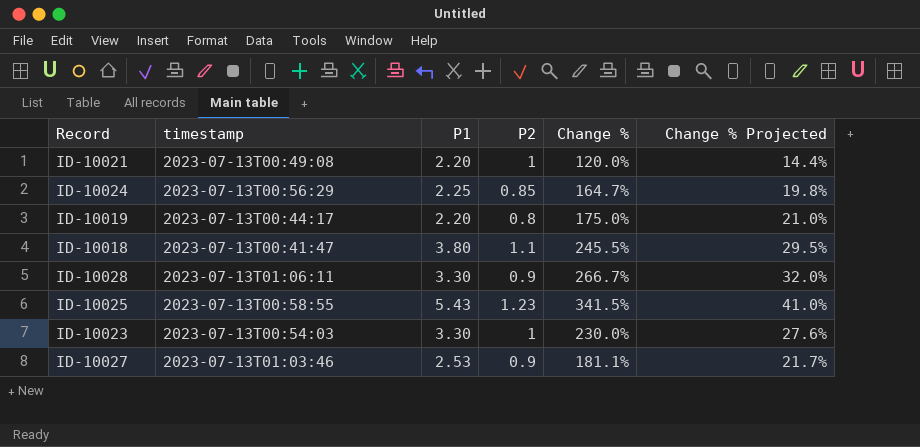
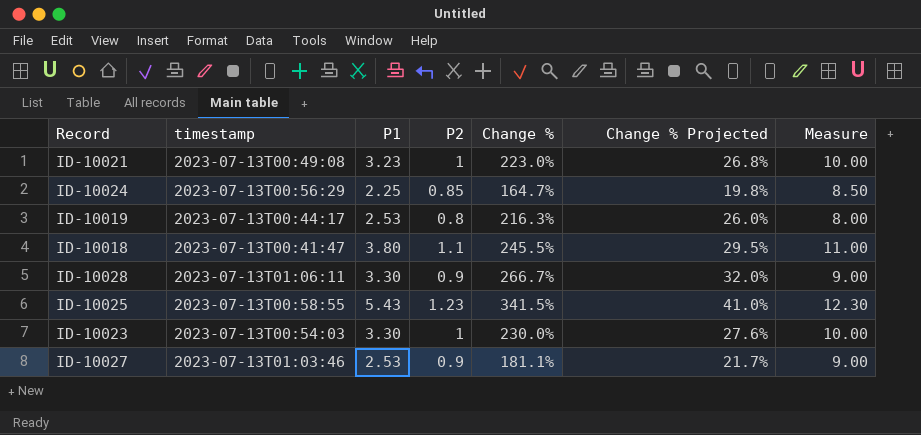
column Measure | formula: none -> [P2] * 10
ID-10021 | P1: 2.20 -> 3.23
ID-10021 | Change %: 120.0% -> 223.0%
ID-10021 | Change % Projected: 14.4% -> 26.8%
ID-10019 | P1: 2.20 -> 2.53
ID-10019 | Change %: 175.0% -> 216.3%
ID-10019 | Change % Projected: 21.0% -> 26.0%

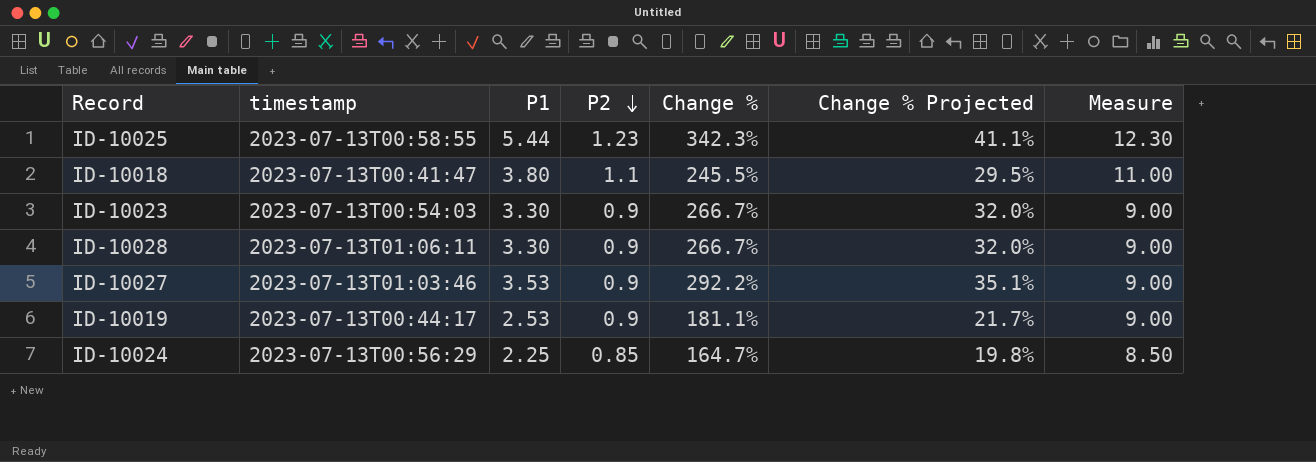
row order: none -> P2 descending
row ID-10021: 2023-07-13T00:49:08 | 3.23 | 1 | 223.0% | 26.8% | 10.00 -> none
ID-10025 | P1: 5.43 -> 5.44
ID-10025 | Change %: 341.5% -> 342.3%
ID-10025 | Change % Projected: 41.0% -> 41.1%
ID-10023 | P2: 1 -> 0.9
ID-10023 | Change %: 230.0% -> 266.7%
ID-10023 | Change % Projected: 27.6% -> 32.0%
ID-10023 | Measure: 10.00 -> 9.00
ID-10027 | P1: 2.53 -> 3.53
ID-10027 | Change %: 181.1% -> 292.2%
ID-10027 | Change % Projected: 21.7% -> 35.1%
ID-10019 | P2: 0.8 -> 0.9
ID-10019 | Change %: 216.3% -> 181.1%
ID-10019 | Change % Projected: 26.0% -> 21.7%
ID-10019 | Measure: 8.00 -> 9.00

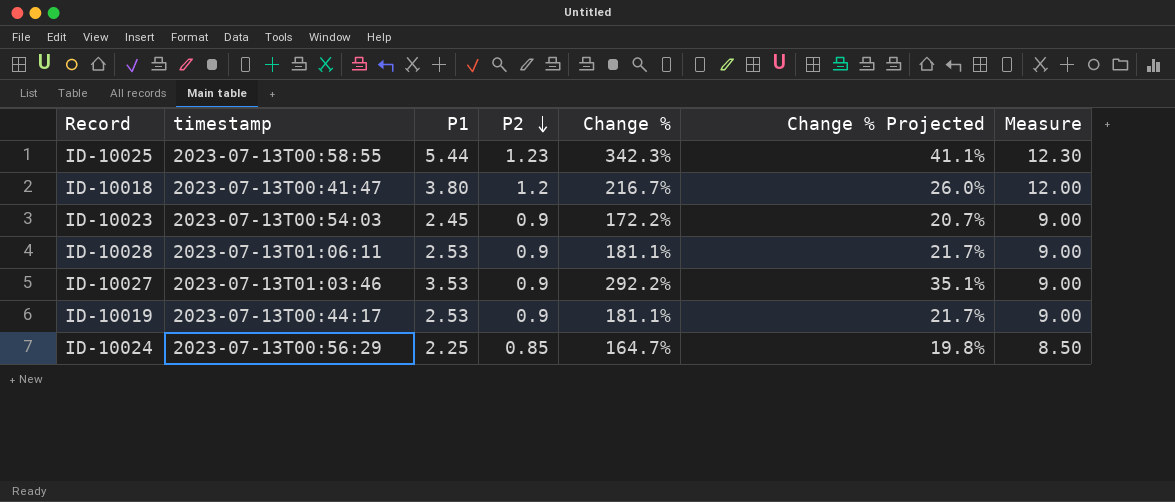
ID-10018 | P2: 1.1 -> 1.2
ID-10018 | Change %: 245.5% -> 216.7%
ID-10018 | Change % Projected: 29.5% -> 26.0%
ID-10018 | Measure: 11.00 -> 12.00
ID-10023 | P1: 3.30 -> 2.45
ID-10023 | Change %: 266.7% -> 172.2%
ID-10023 | Change % Projected: 32.0% -> 20.7%
ID-10028 | P1: 3.30 -> 2.53
ID-10028 | Change %: 266.7% -> 181.1%
ID-10028 | Change % Projected: 32.0% -> 21.7%

